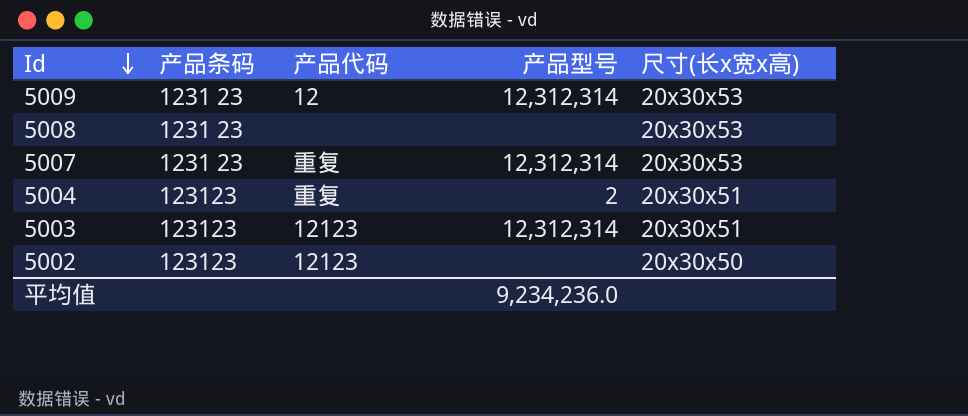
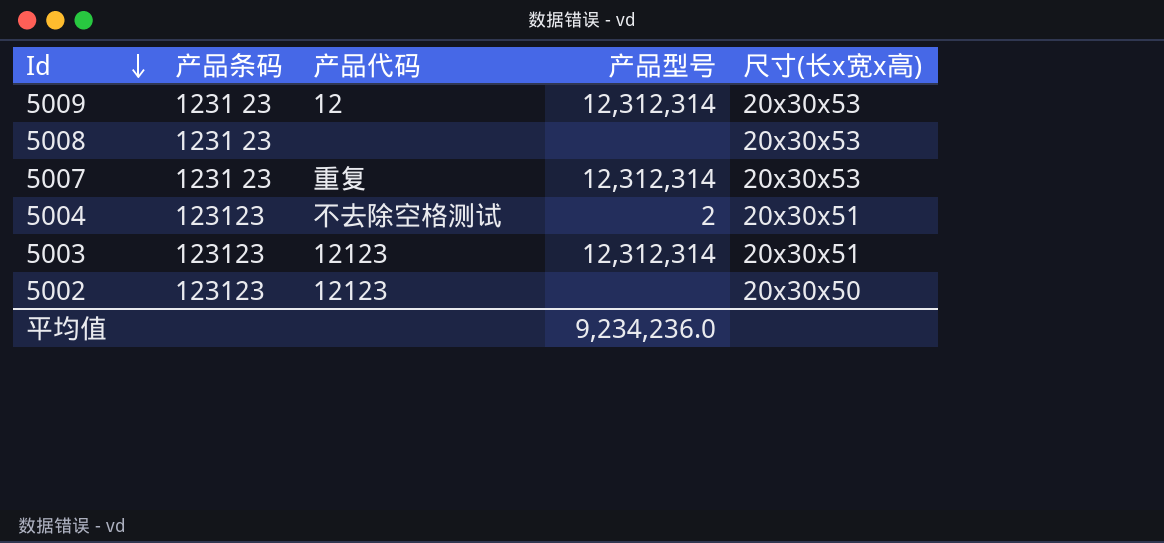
5004 | 产品代码: 重复 -> 不去除空格测试

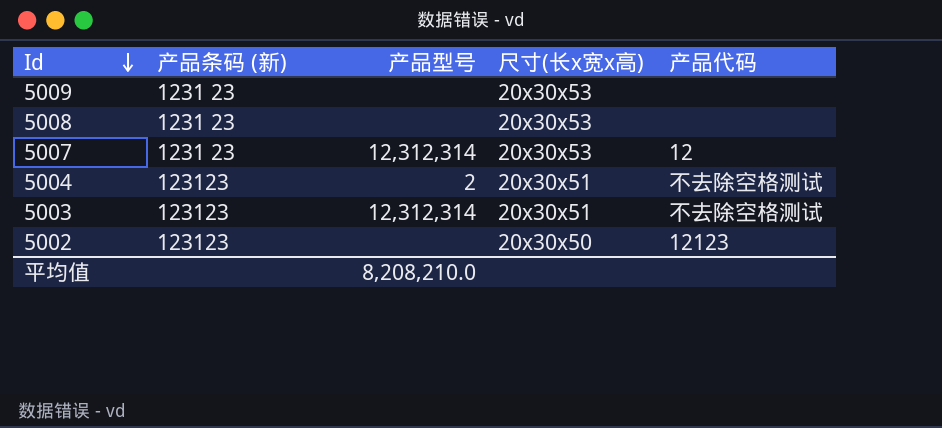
column name: 产品条码 -> 产品条码 (新)
column 产品代码 | position: 3 -> 5
5009 | 产品型号: 12,312,314 -> none
5009 | 产品代码: 12 -> none
5007 | 产品代码: 重复 -> 12
5003 | 产品代码: 12123 -> 不去除空格测试
平均值 | 产品型号: 9,234,236.0 -> 8,208,210.0

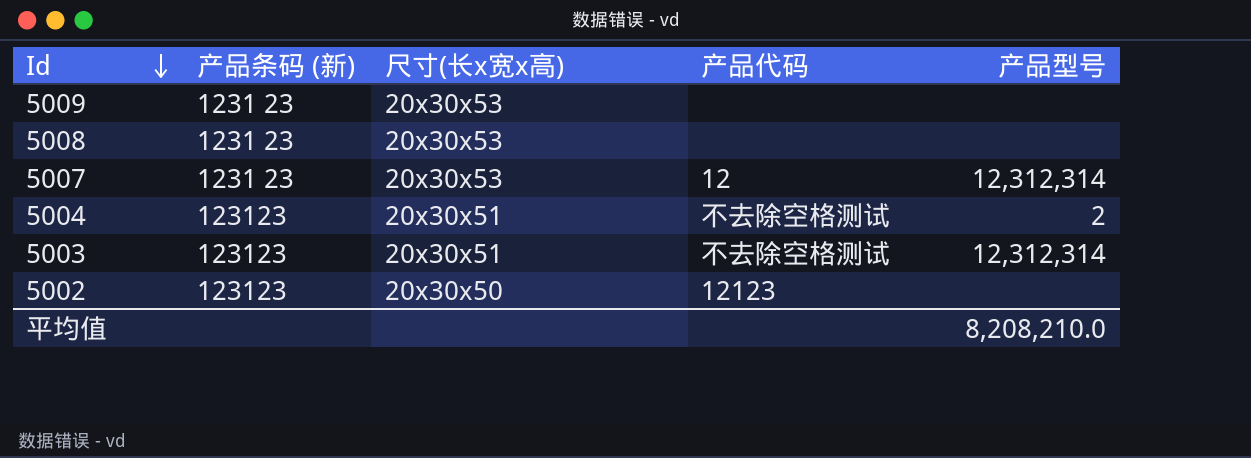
column 产品型号 | position: 3 -> 5

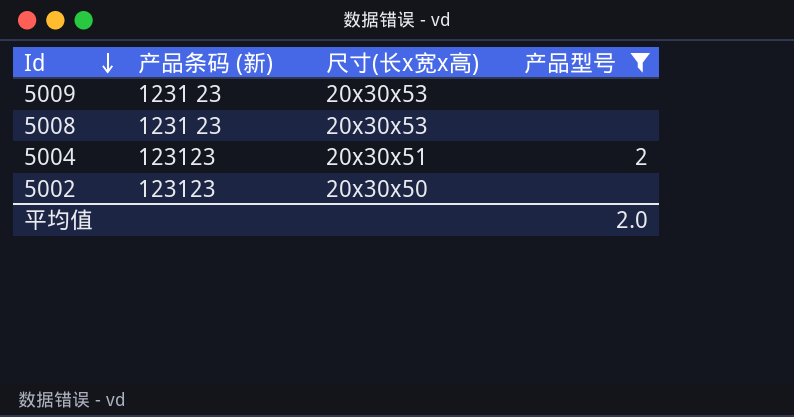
filter: none -> 产品型号 != 12,312,314
column 产品代码 | position: 4 -> none
平均值 | 产品型号: 8,208,210.0 -> 2.0

